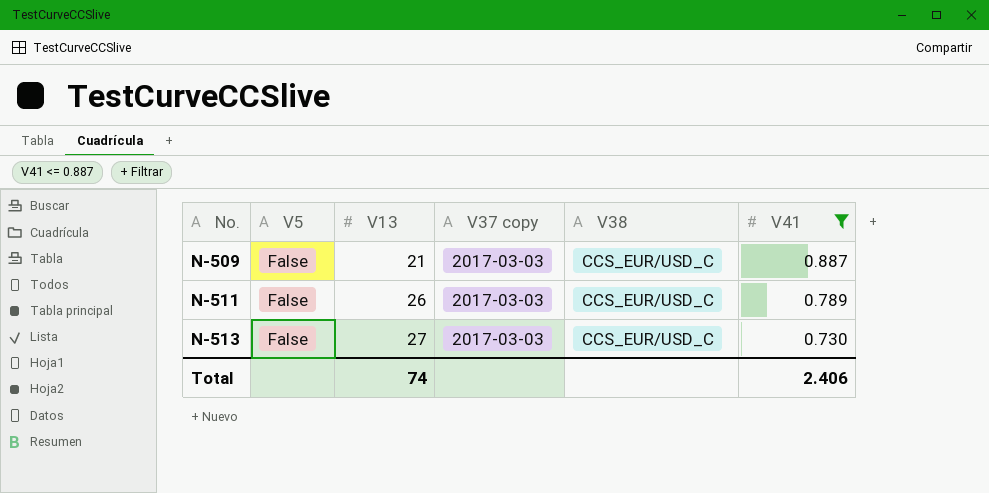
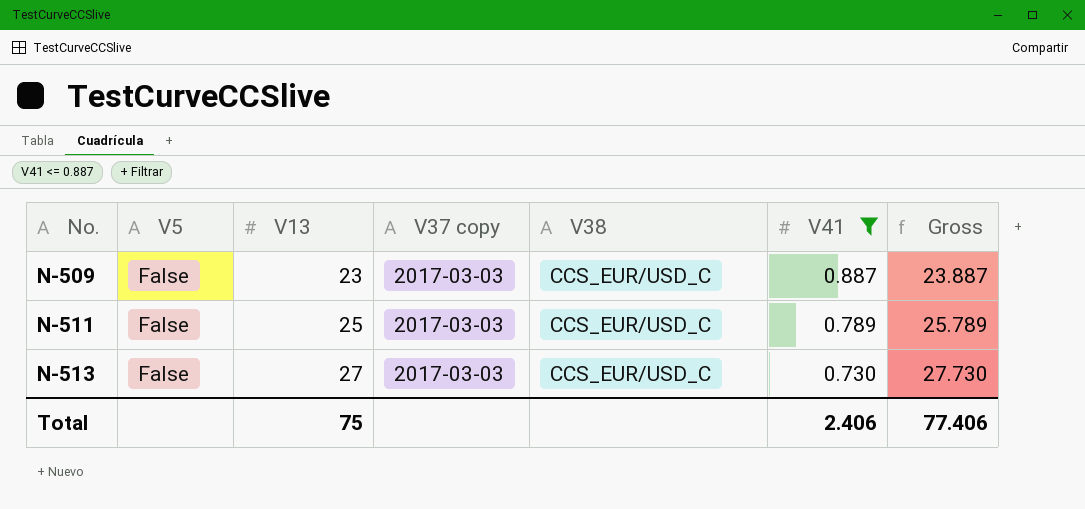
column Gross | formula: none -> [V13] + [V41]
N-509 | V13: 21 -> 23
N-511 | V13: 26 -> 25
Total | V13: 74 -> 75

